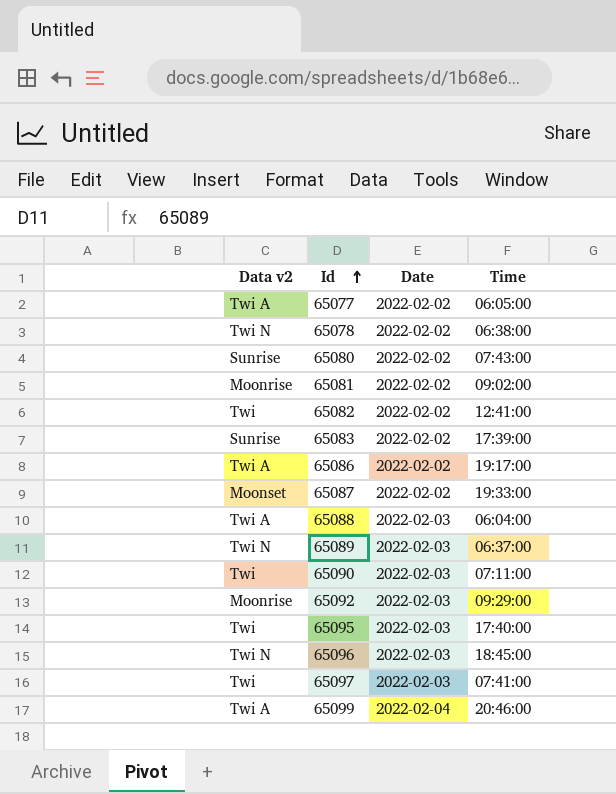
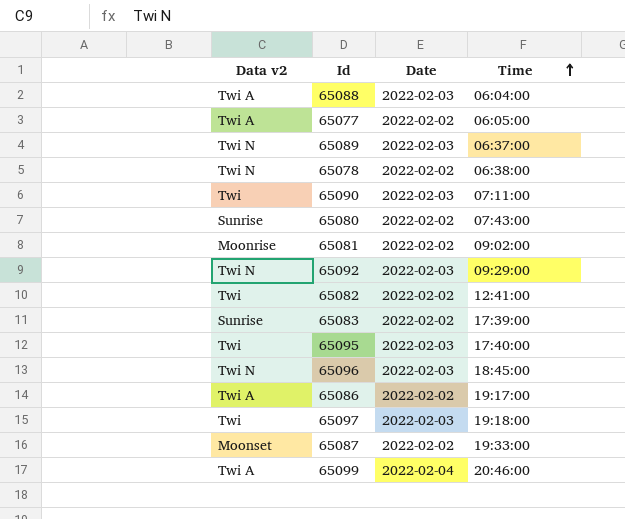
row order: Id ascending -> Time ascending
65092 | Data v2: Moonrise -> Twi N
65097 | Time: 07:41:00 -> 19:18:00

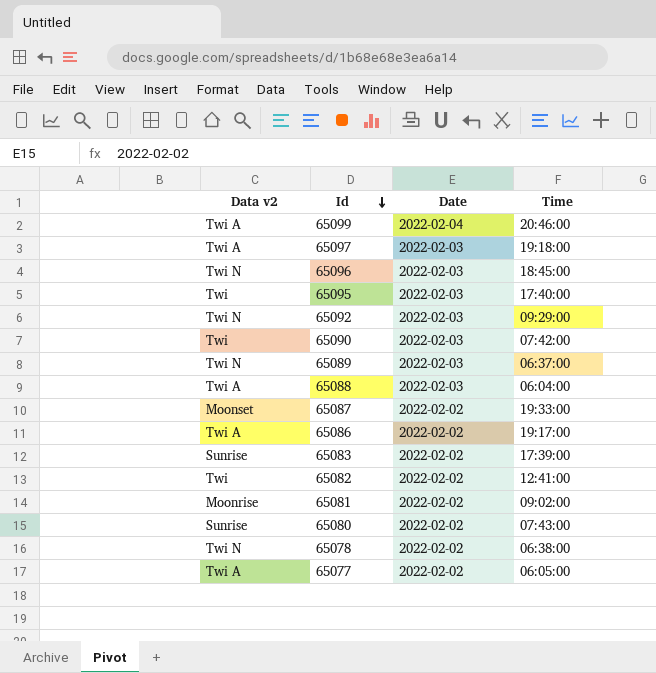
row order: Time ascending -> Id descending
65097 | Data v2: Twi -> Twi A
65090 | Time: 07:11:00 -> 07:42:00

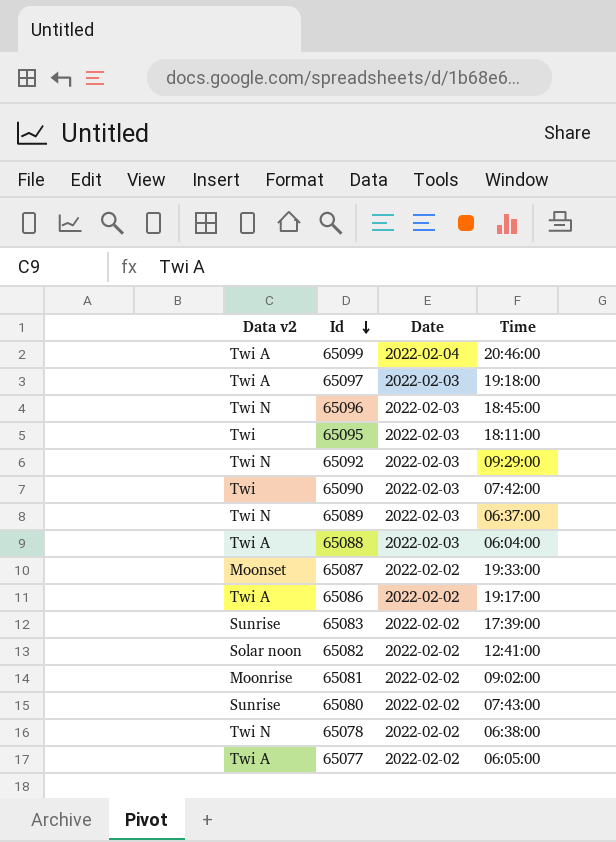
65095 | Time: 17:40:00 -> 18:11:00
65082 | Data v2: Twi -> Solar noon

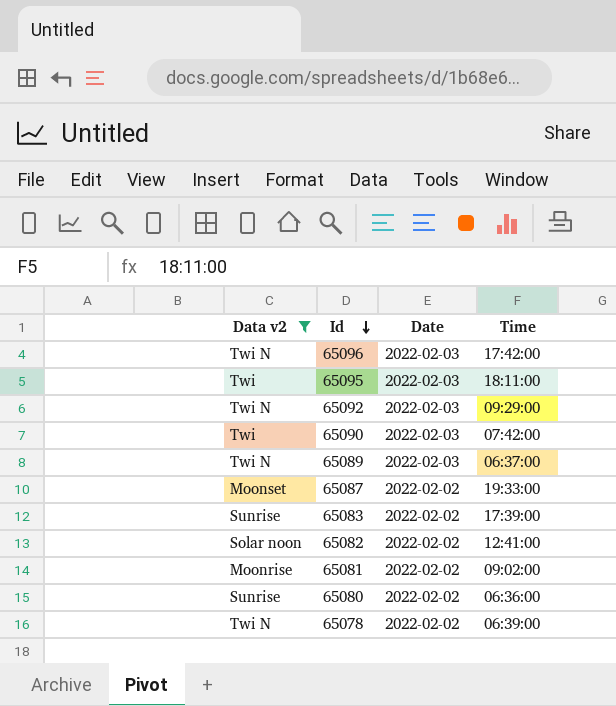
filter: none -> Data v2 != Twi A
65096 | Time: 18:45:00 -> 17:42:00
65080 | Time: 07:43:00 -> 06:36:00
65078 | Time: 06:38:00 -> 06:39:00

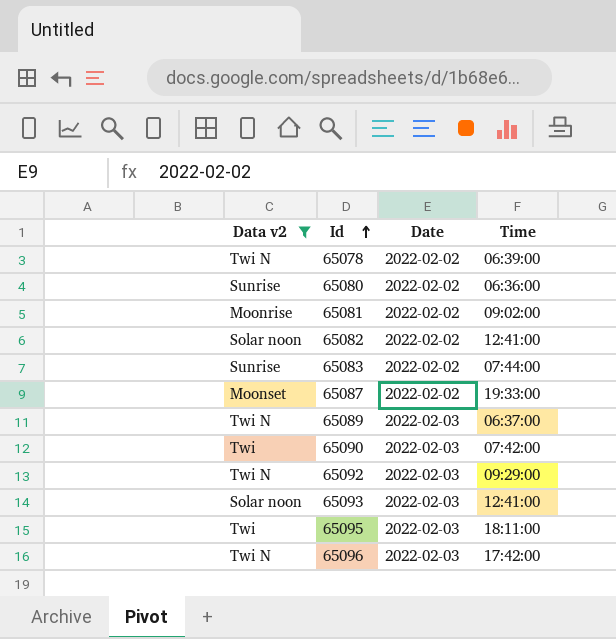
row order: Id descending -> Id ascending
65083 | Time: 17:39:00 -> 07:44:00
row 65093: none -> Solar noon | 2022-02-03 | 12:41:00

